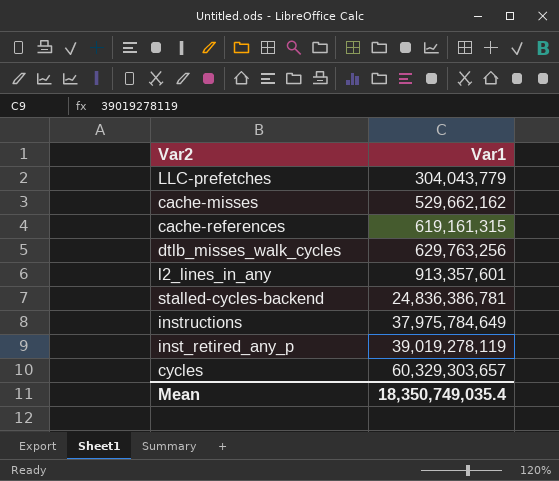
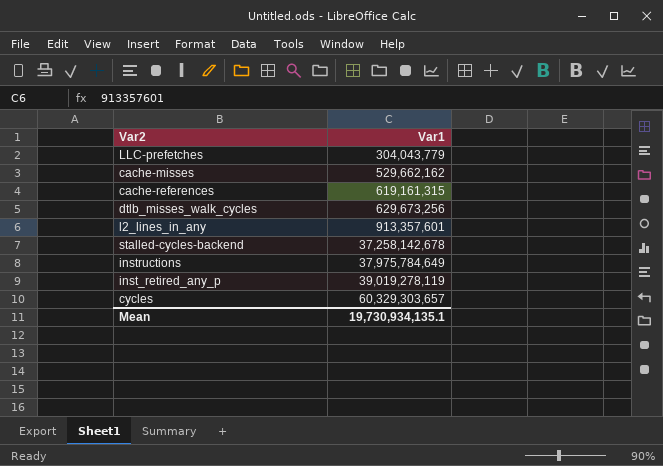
dtlb_misses_walk_cycles | Var1: 629,763,256 -> 629,673,256
stalled-cycles-backend | Var1: 24,836,386,781 -> 37,258,142,678
Mean | Var1: 18,350,749,035.4 -> 19,730,934,135.1

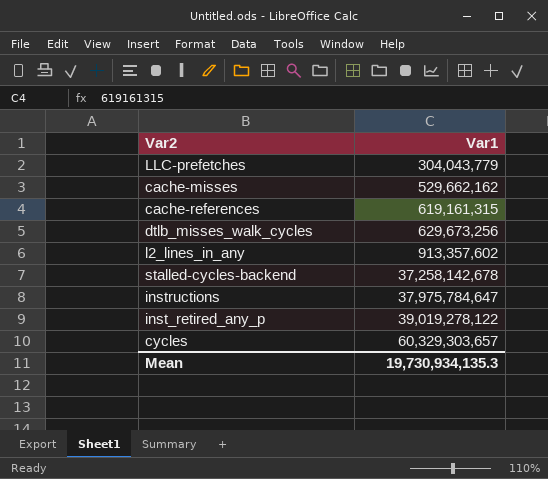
l2_lines_in_any | Var1: 913,357,601 -> 913,357,602
instructions | Var1: 37,975,784,649 -> 37,975,784,647
inst_retired_any_p | Var1: 39,019,278,119 -> 39,019,278,122
Mean | Var1: 19,730,934,135.1 -> 19,730,934,135.3

